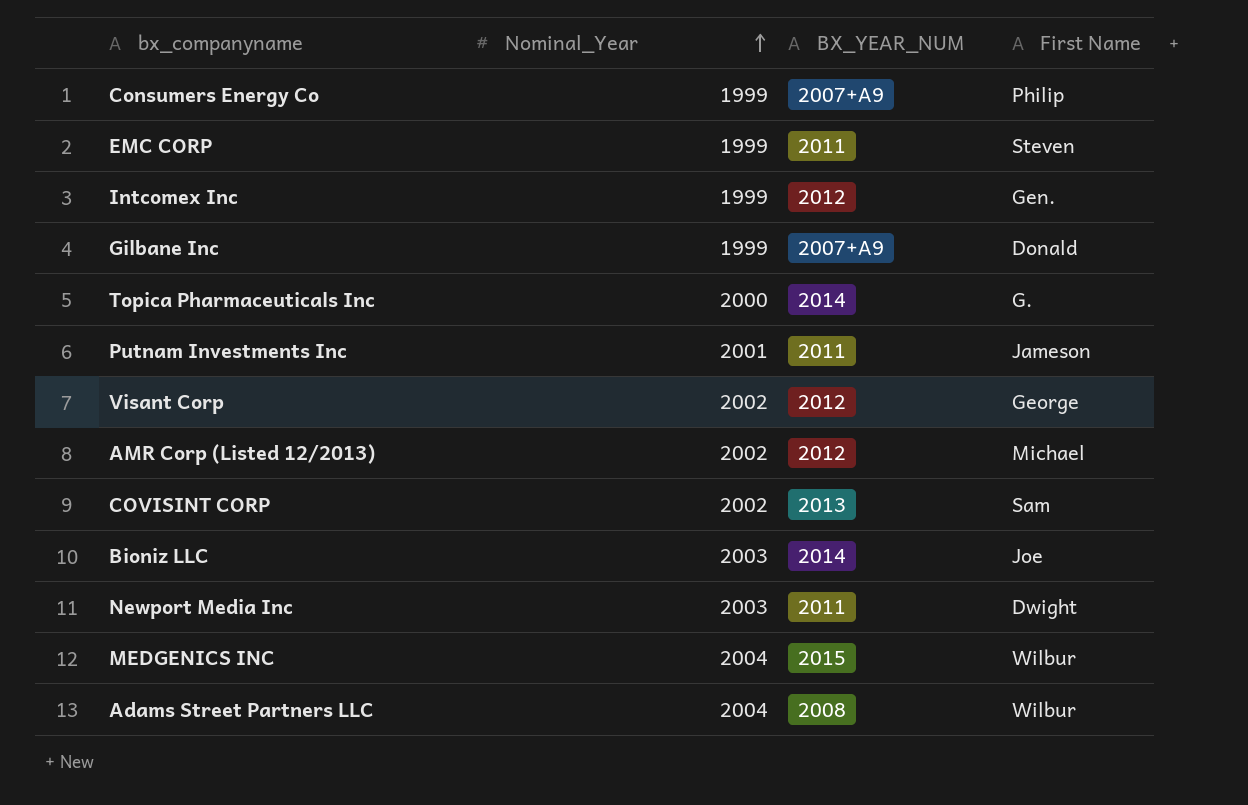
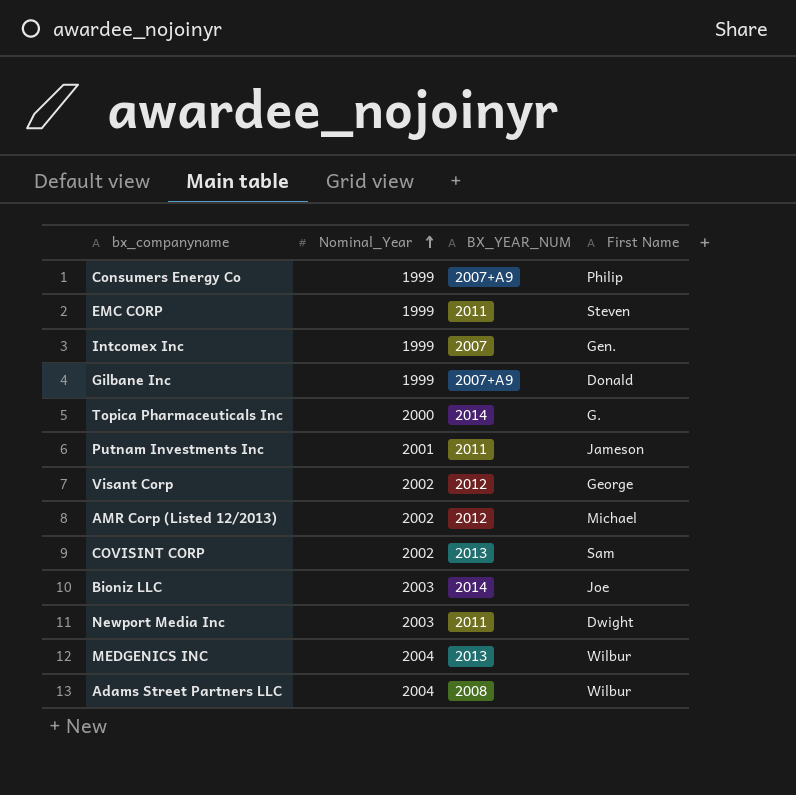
Intcomex Inc | BX_YEAR_NUM: 2012 -> 2007
MEDGENICS INC | BX_YEAR_NUM: 2015 -> 2013

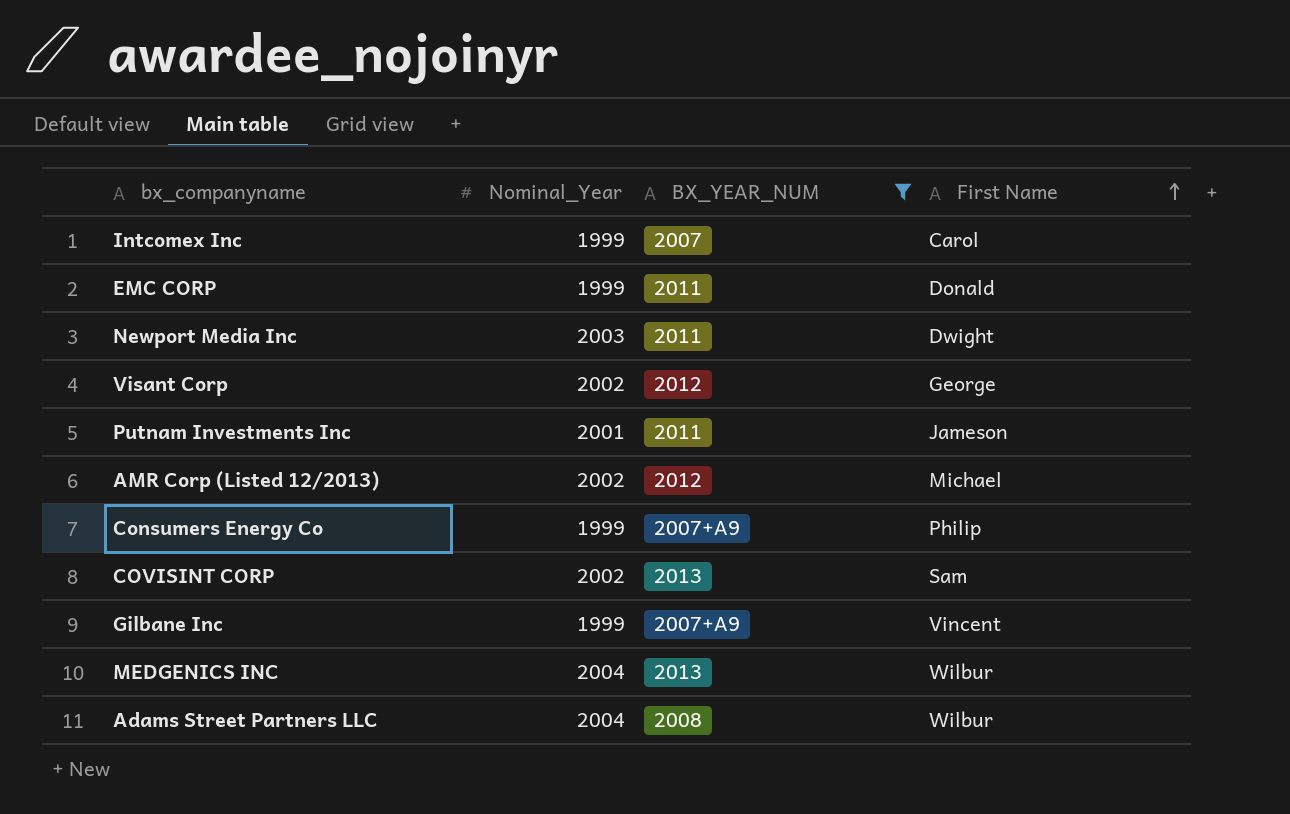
filter: none -> BX_YEAR_NUM != 2014
row order: Nominal_Year ascending -> First Name ascending
Intcomex Inc | First Name: Gen. -> Carol
EMC CORP | First Name: Steven -> Donald
Gilbane Inc | First Name: Donald -> Vincent

